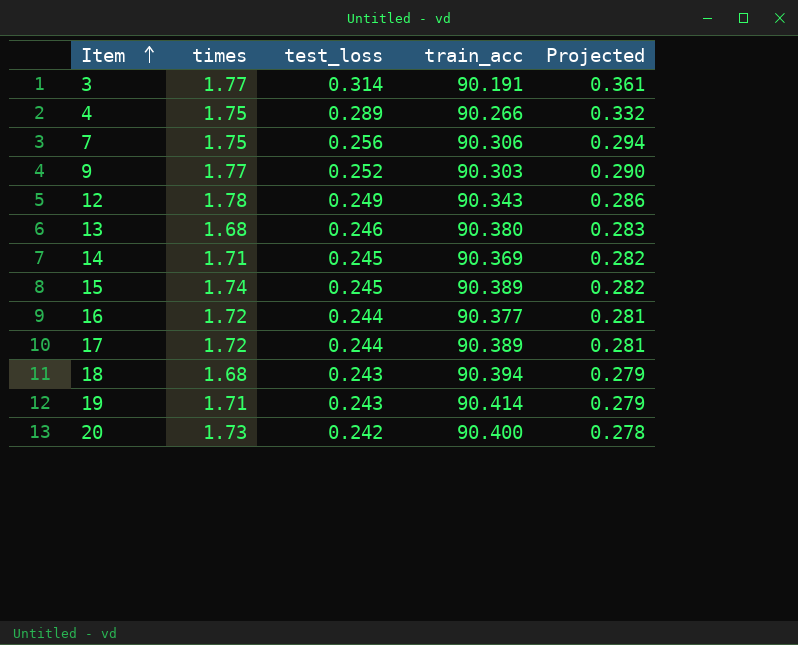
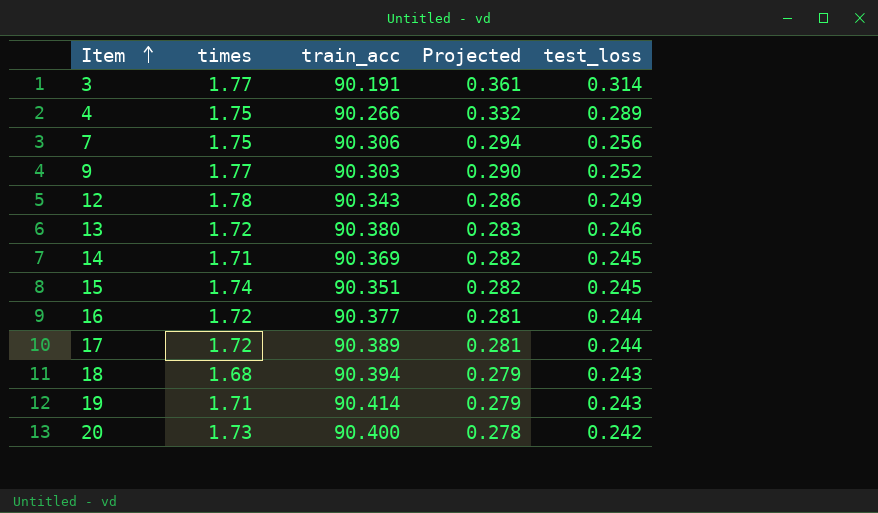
column test_loss | position: 3 -> 5
13 | times: 1.68 -> 1.72
15 | train_acc: 90.389 -> 90.351

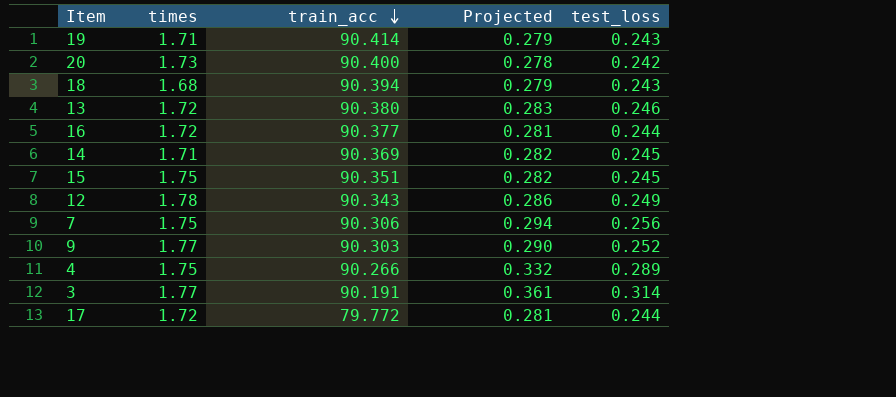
row order: Item ascending -> train_acc descending
15 | times: 1.74 -> 1.75
17 | train_acc: 90.389 -> 79.772

